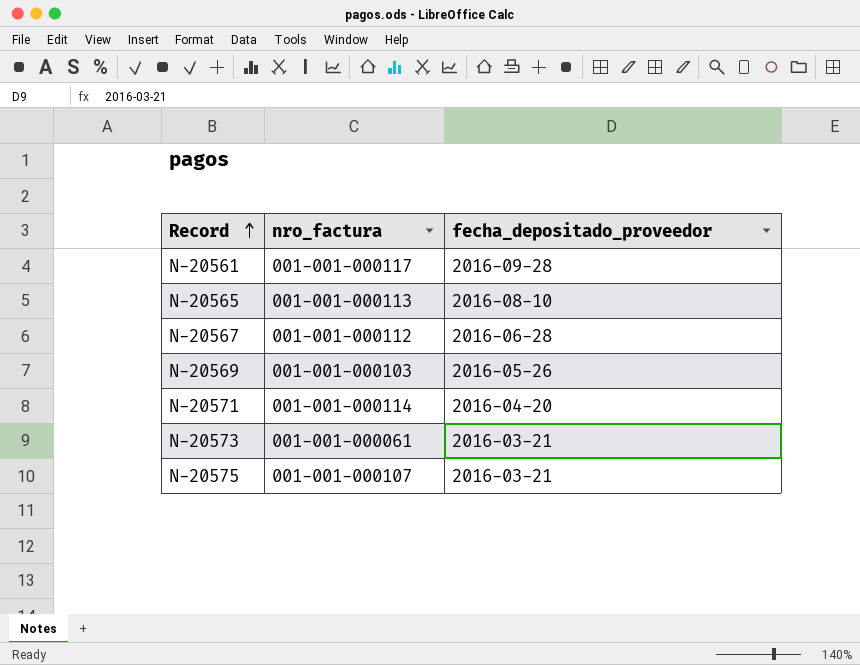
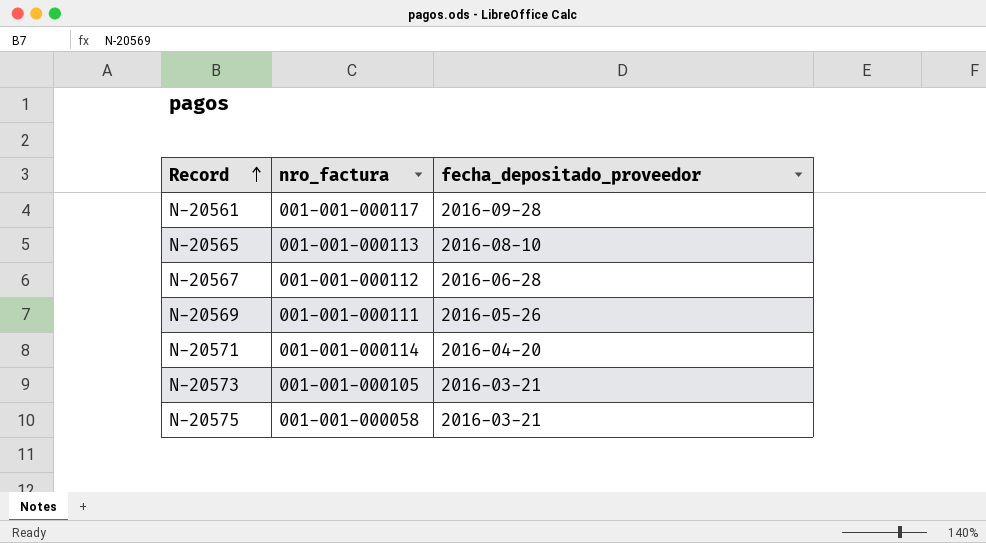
N-20569 | nro_factura: 001-001-000103 -> 001-001-000111
N-20573 | nro_factura: 001-001-000061 -> 001-001-000105
N-20575 | nro_factura: 001-001-000107 -> 001-001-000058

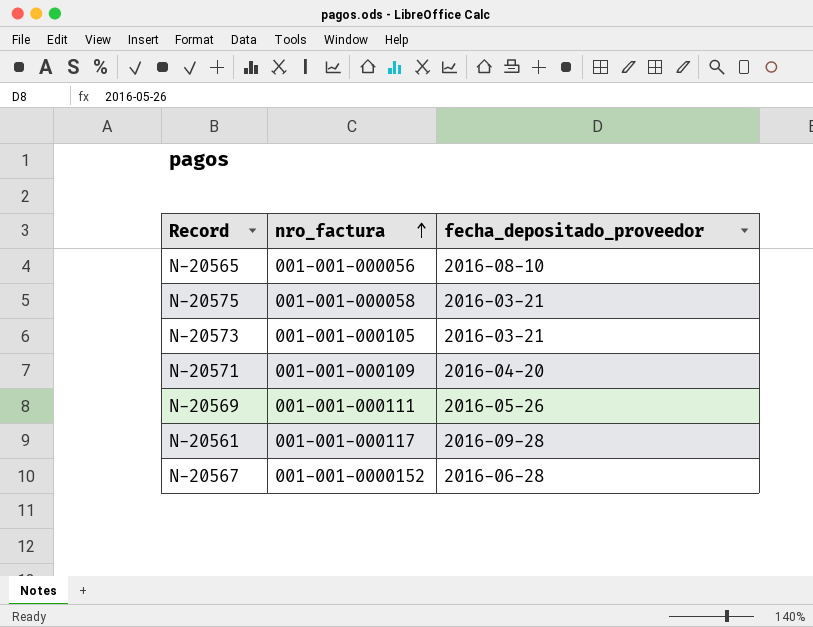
row order: Record ascending -> nro_factura ascending
N-20565 | nro_factura: 001-001-000113 -> 001-001-000056
N-20571 | nro_factura: 001-001-000114 -> 001-001-000109
N-20567 | nro_factura: 001-001-000112 -> 001-001-0000152

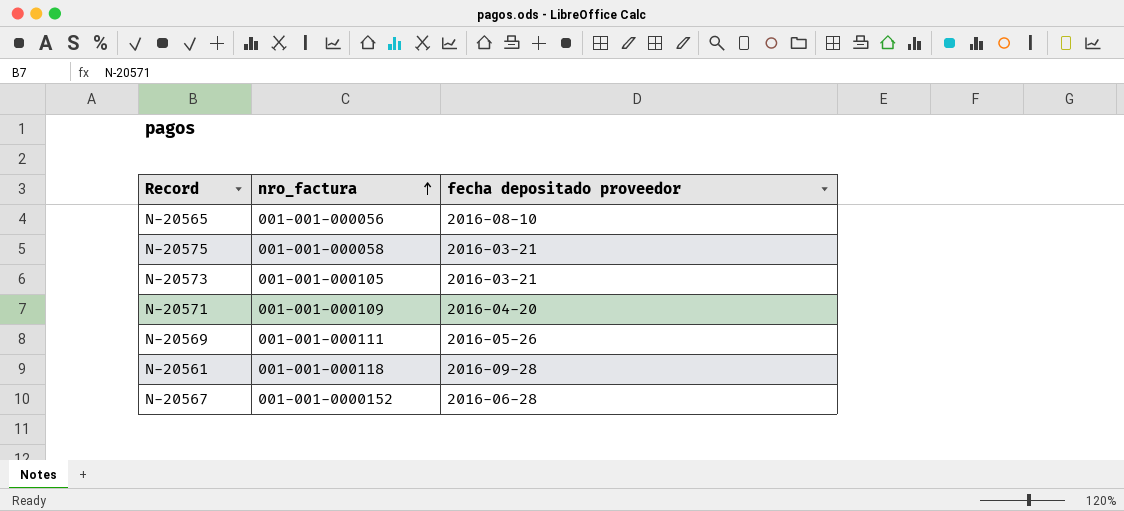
column name: fecha_depositado_proveedor -> fecha depositado proveedor
N-20561 | nro_factura: 001-001-000117 -> 001-001-000118

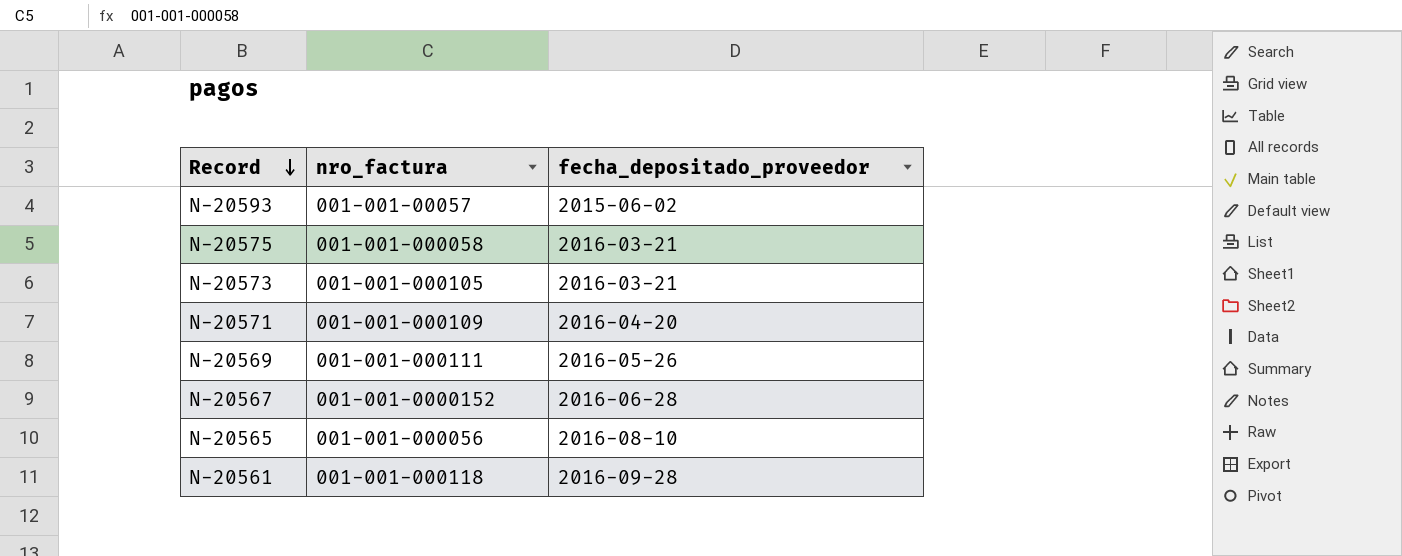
row order: nro_factura ascending -> Record descending
column name: fecha depositado proveedor -> fecha_depositado_proveedor
row N-20593: none -> 001-001-00057 | 2015-06-02

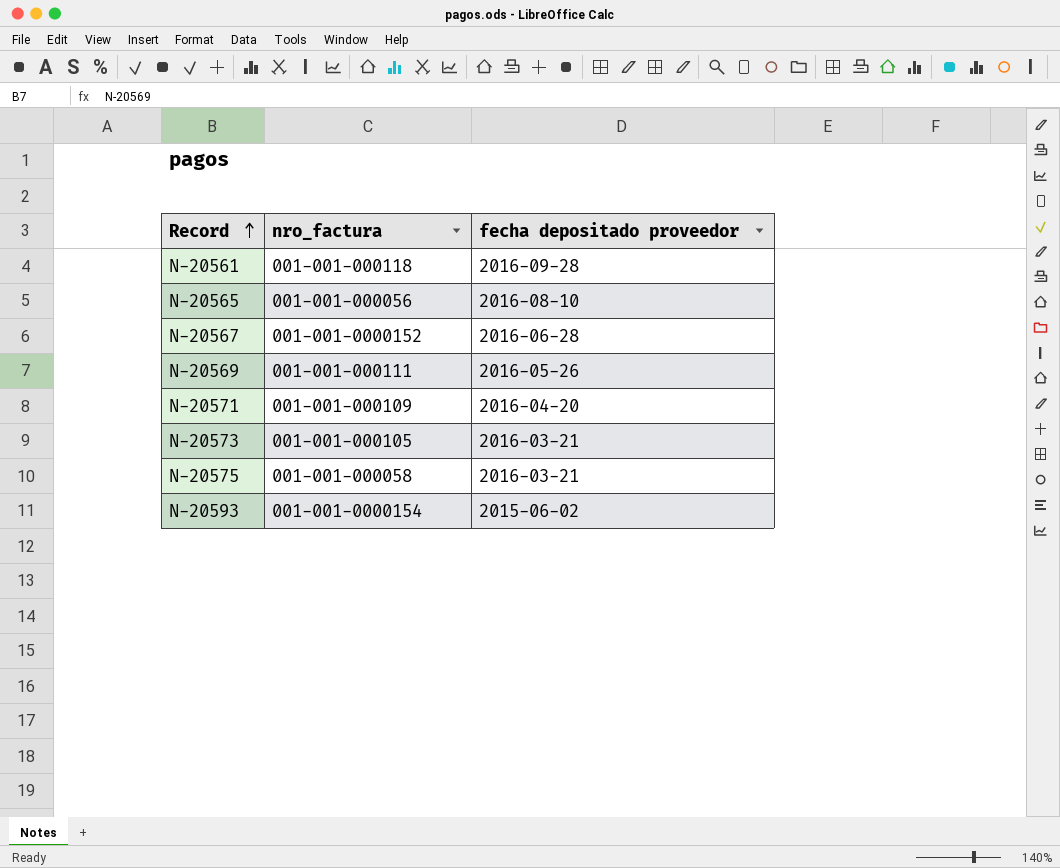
row order: Record descending -> Record ascending
column name: fecha_depositado_proveedor -> fecha depositado proveedor
N-20593 | nro_factura: 001-001-00057 -> 001-001-0000154

